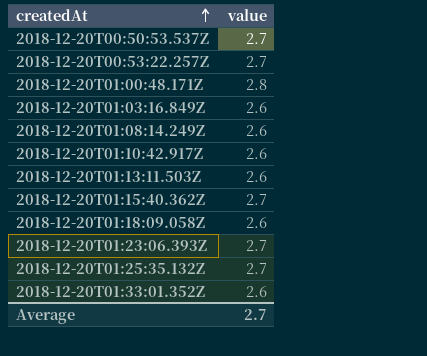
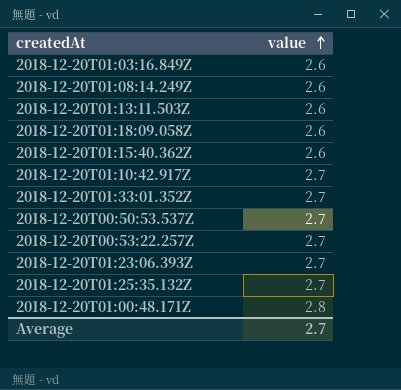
row order: createdAt ascending -> value ascending
2018-12-20T01:15:40.362Z | value: 2.7 -> 2.6
2018-12-20T01:10:42.917Z | value: 2.6 -> 2.7
2018-12-20T01:33:01.352Z | value: 2.6 -> 2.7

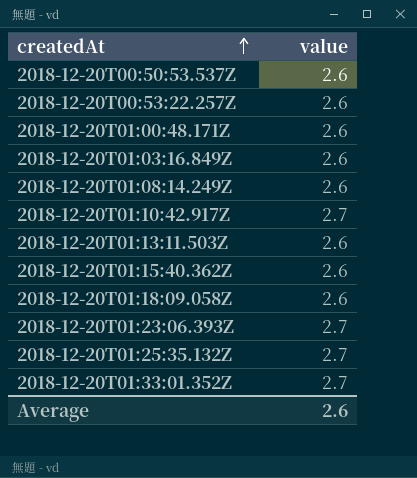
row order: value ascending -> createdAt ascending
2018-12-20T00:50:53.537Z | value: 2.7 -> 2.6
2018-12-20T00:53:22.257Z | value: 2.7 -> 2.6
2018-12-20T01:00:48.171Z | value: 2.8 -> 2.6
Average | value: 2.7 -> 2.6

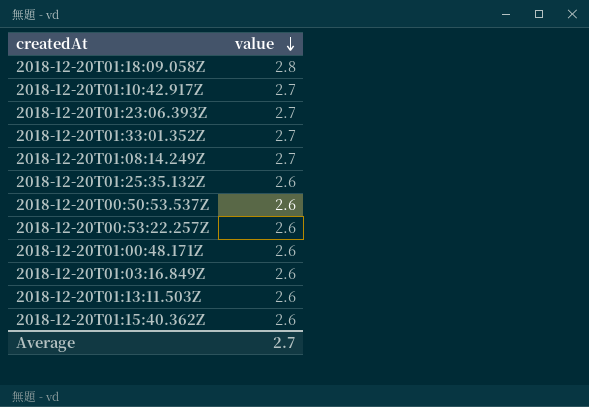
row order: createdAt ascending -> value descending
2018-12-20T01:18:09.058Z | value: 2.6 -> 2.8
2018-12-20T01:08:14.249Z | value: 2.6 -> 2.7
2018-12-20T01:25:35.132Z | value: 2.7 -> 2.6
Average | value: 2.6 -> 2.7

